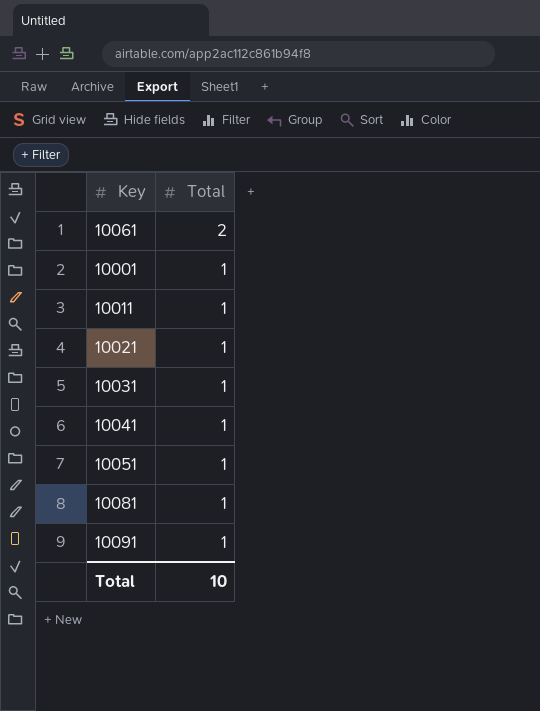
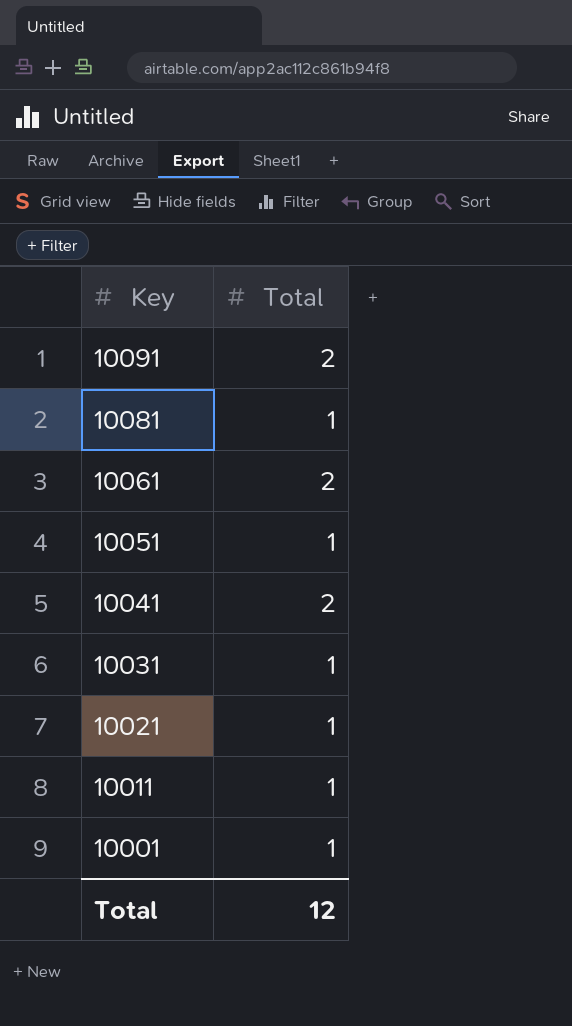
row order: Total descending -> Key descending
10091 | Total: 1 -> 2
10041 | Total: 1 -> 2
Total | Total: 10 -> 12

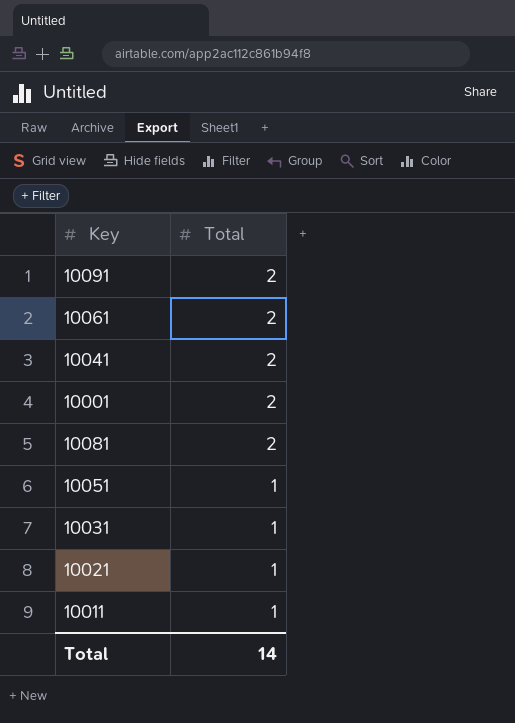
row order: Key descending -> Total descending
10001 | Total: 1 -> 2
10081 | Total: 1 -> 2
Total | Total: 12 -> 14

